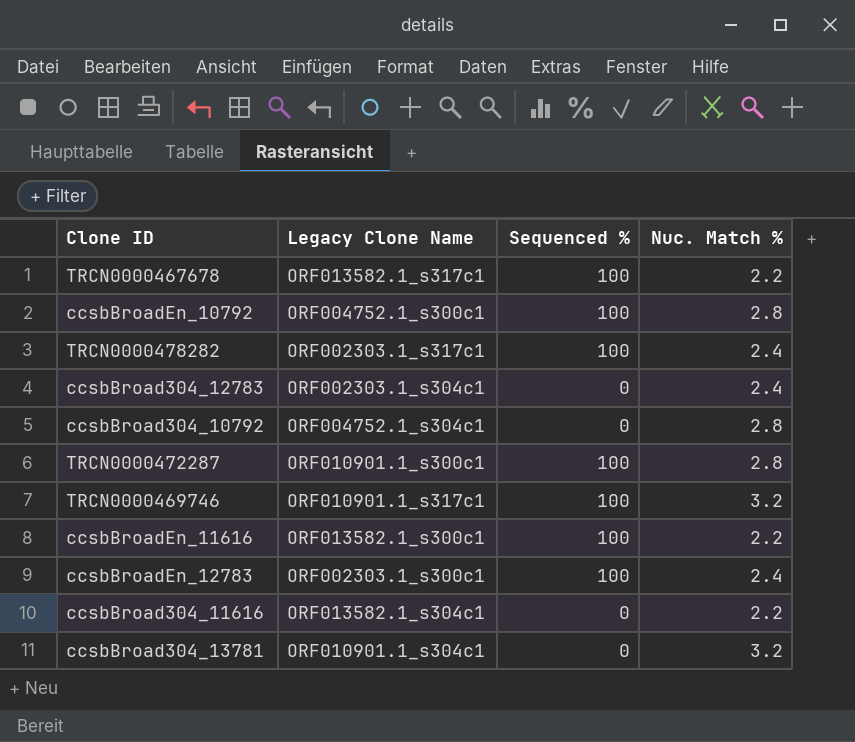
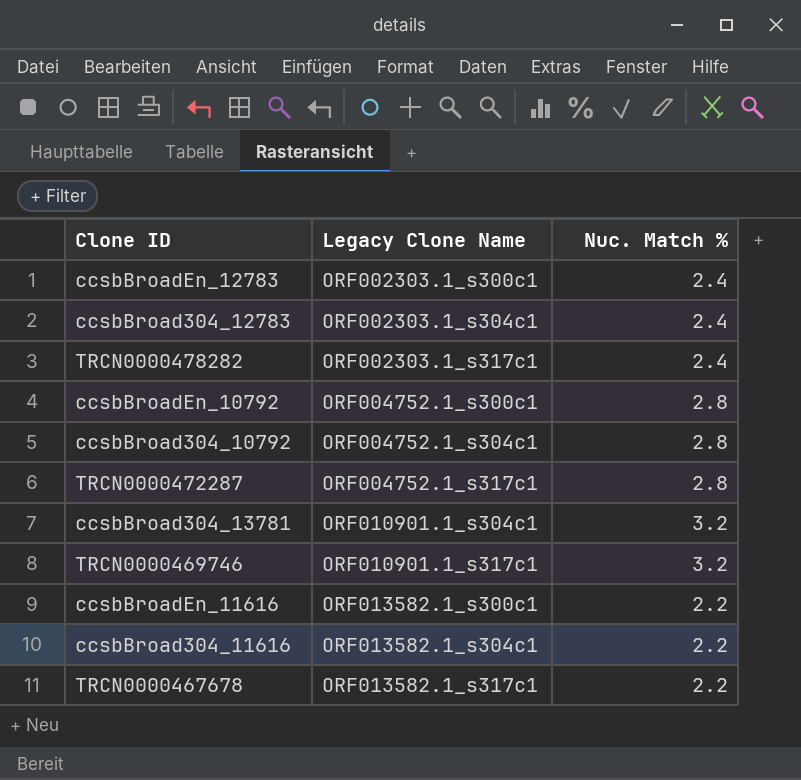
row order: none -> Legacy Clone Name ascending
column Sequenced % | position: 3 -> none
TRCN0000472287 | Legacy Clone Name: ORF010901.1_s300c1 -> ORF004752.1_s317c1

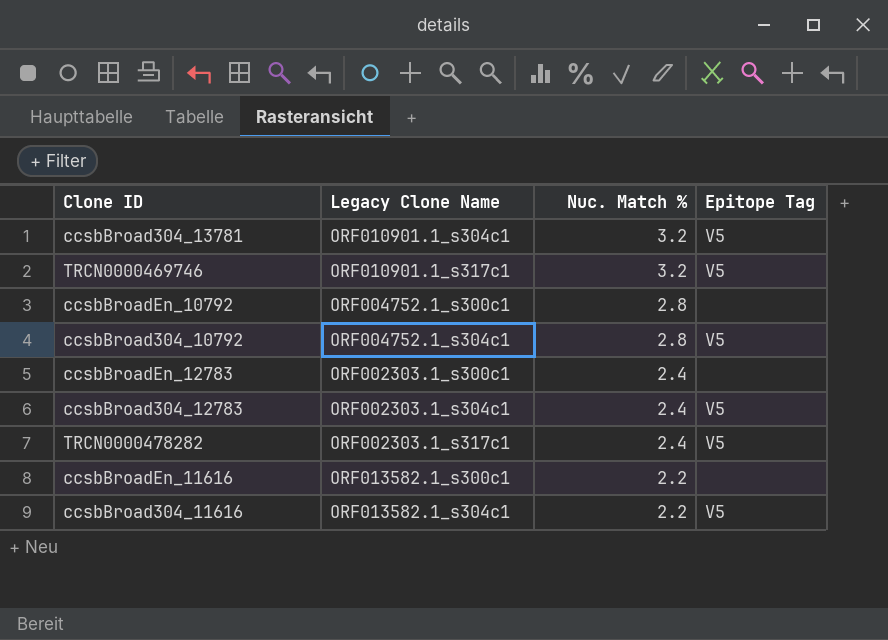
row order: Legacy Clone Name ascending -> Nuc. Match % descending
column Epitope Tag | position: none -> 4
row TRCN0000472287: ORF004752.1_s317c1 | 2.8 -> none
row TRCN0000467678: ORF013582.1_s317c1 | 2.2 -> none

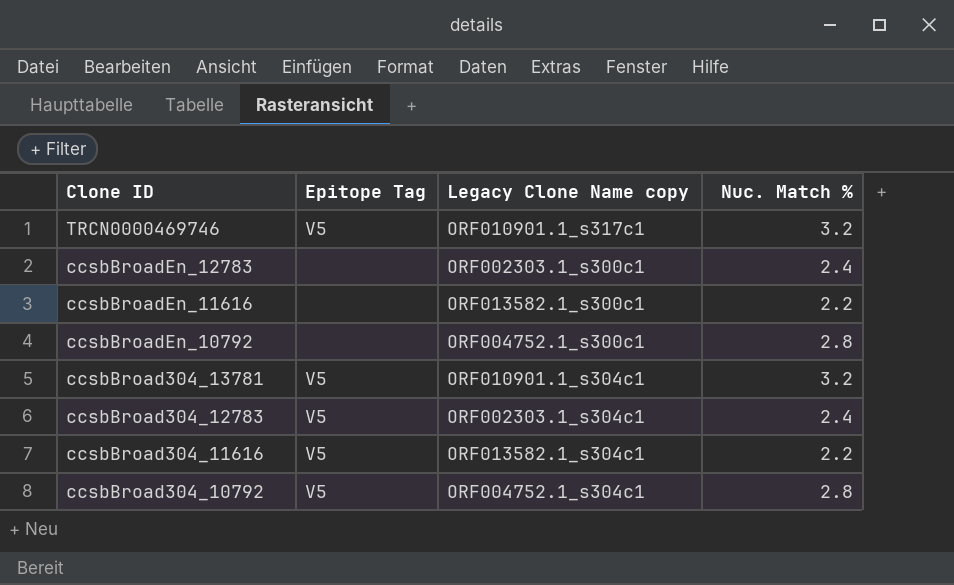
row order: Nuc. Match % descending -> Clone ID descending
column Epitope Tag | position: 4 -> 2
column name: Legacy Clone Name -> Legacy Clone Name copy
row TRCN0000478282: ORF002303.1_s317c1 | 2.4 | V5 -> none

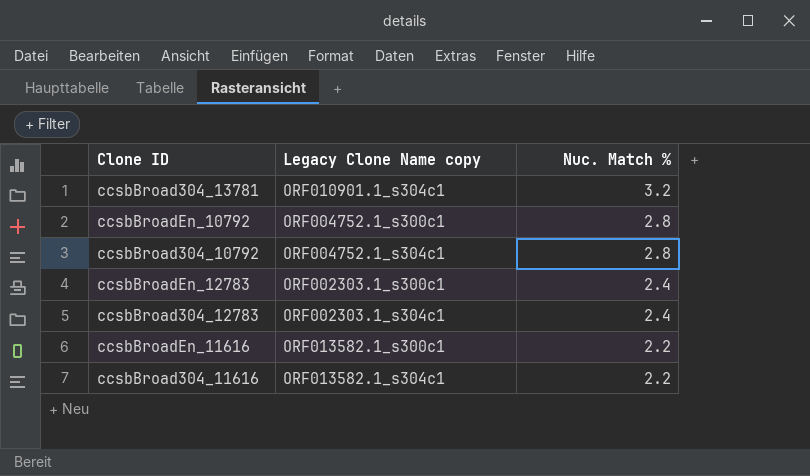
row order: Clone ID descending -> Nuc. Match % descending
column Epitope Tag | position: 2 -> none
row TRCN0000469746: V5 | ORF010901.1_s317c1 | 3.2 -> none

